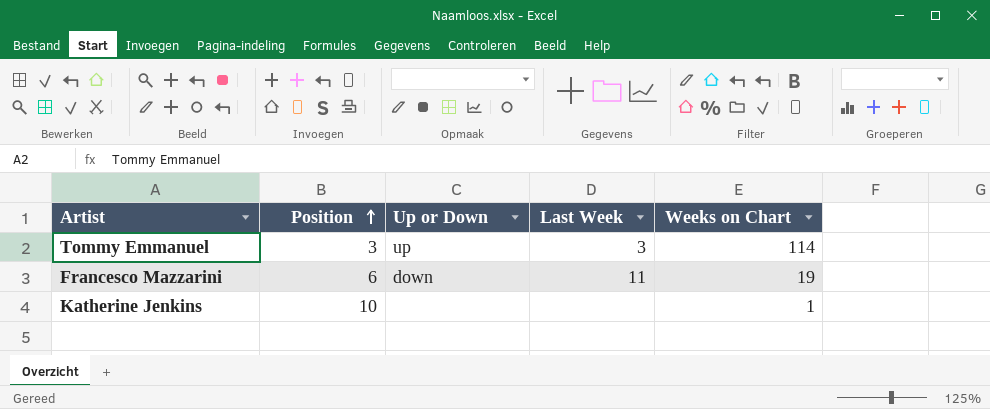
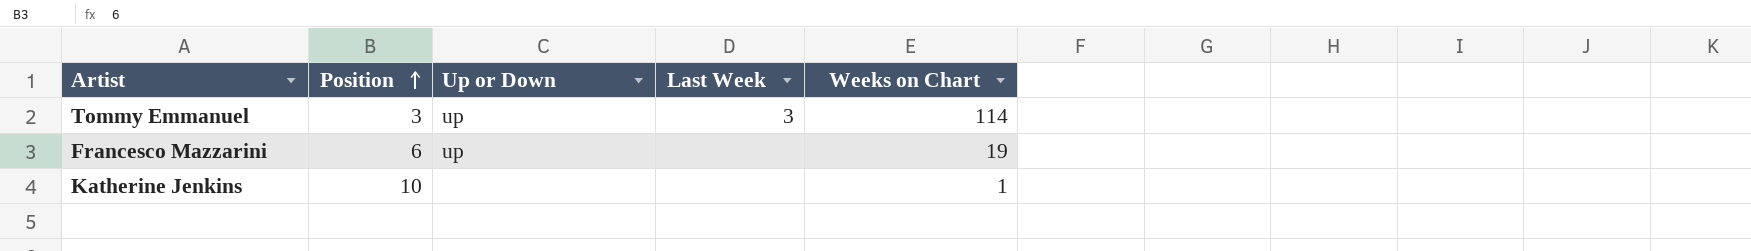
Francesco Mazzarini | Up or Down: down -> up
Francesco Mazzarini | Last Week: 11 -> none

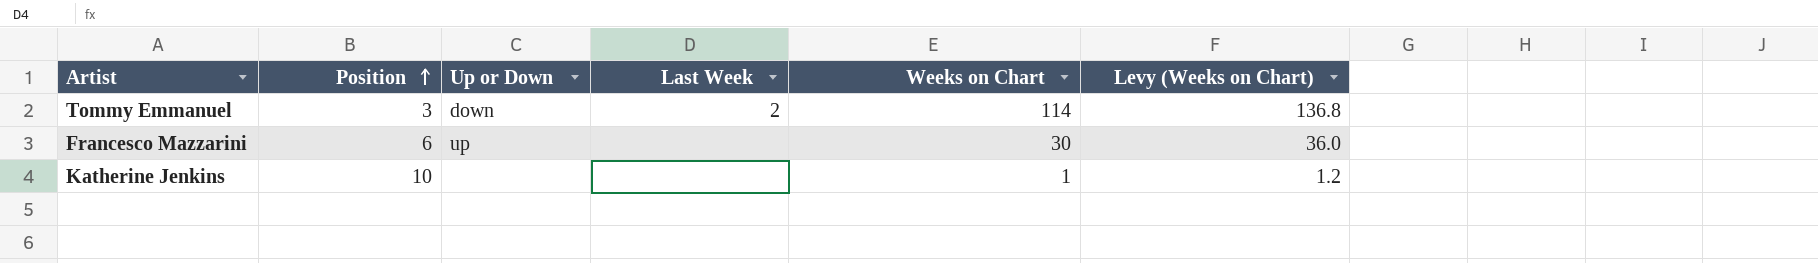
column Levy (Weeks on Chart) | formula: none -> [Weeks on Chart] * 1.2
Tommy Emmanuel | Up or Down: up -> down
Tommy Emmanuel | Last Week: 3 -> 2
Francesco Mazzarini | Weeks on Chart: 19 -> 30

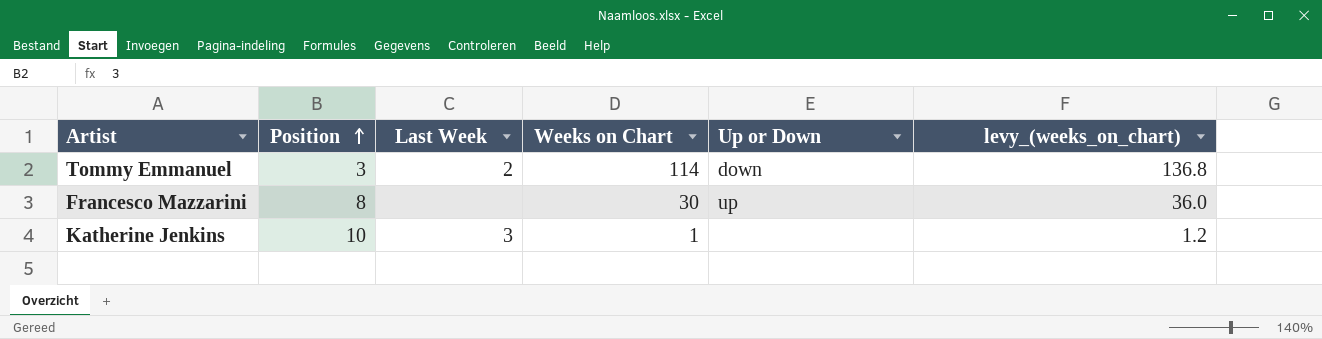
column Up or Down | position: 3 -> 5
column name: Levy (Weeks on Chart) -> levy_(weeks_on_chart)
Francesco Mazzarini | Position: 6 -> 8
Katherine Jenkins | Last Week: none -> 3

